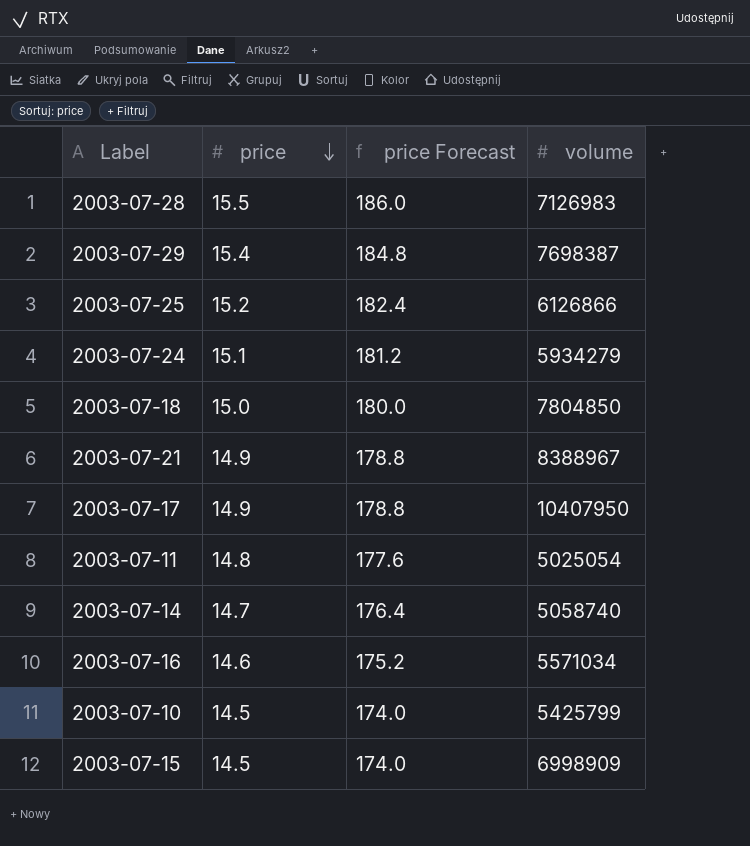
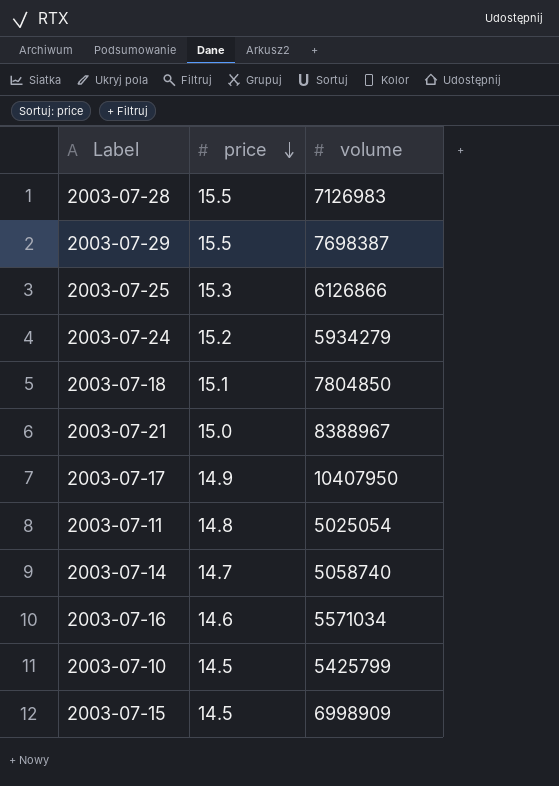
column price Forecast | formula: [price] * 12 -> none
2003-07-29 | price: 15.4 -> 15.5
2003-07-25 | price: 15.2 -> 15.3
2003-07-24 | price: 15.1 -> 15.2
2003-07-18 | price: 15.0 -> 15.1
2003-07-21 | price: 14.9 -> 15.0

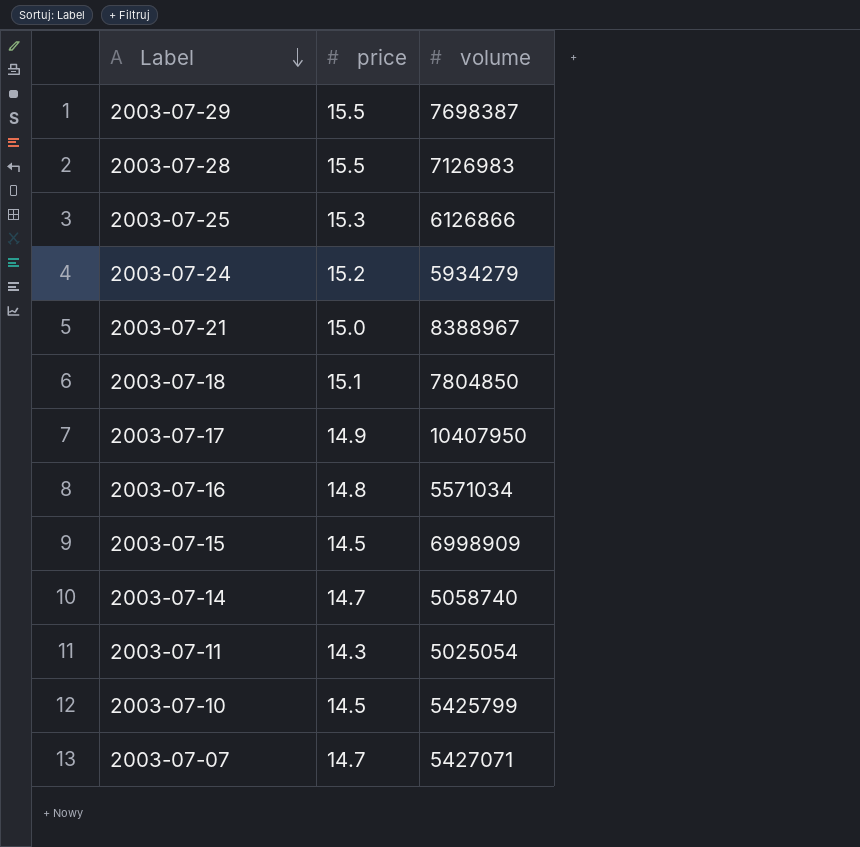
row order: price descending -> Label descending
2003-07-16 | price: 14.6 -> 14.8
2003-07-11 | price: 14.8 -> 14.3
row 2003-07-07: none -> 14.7 | 5427071

